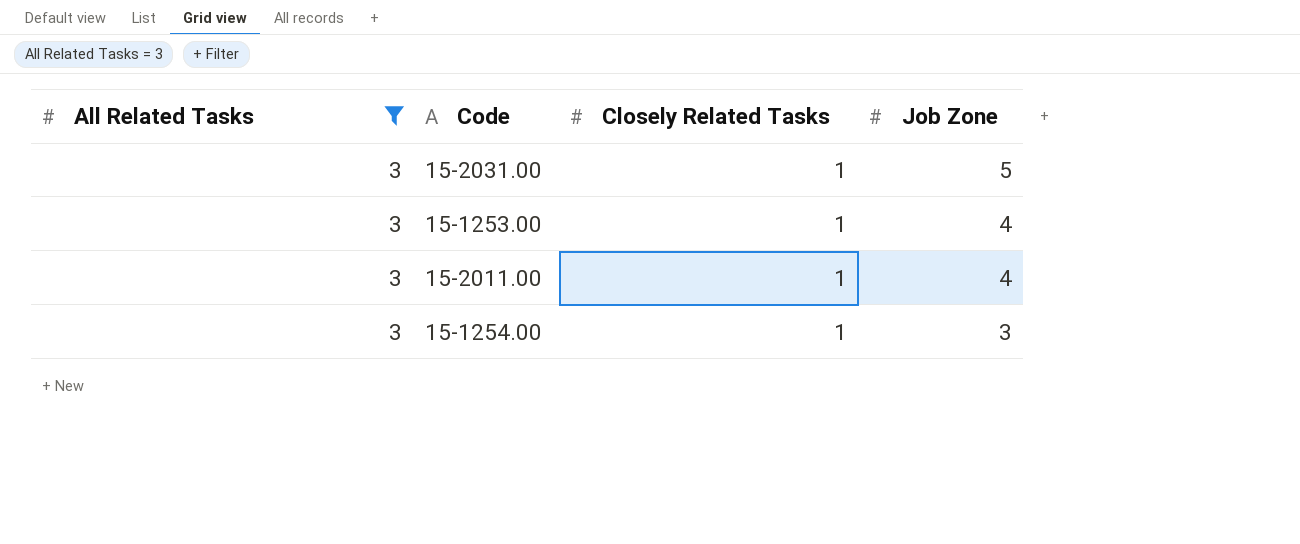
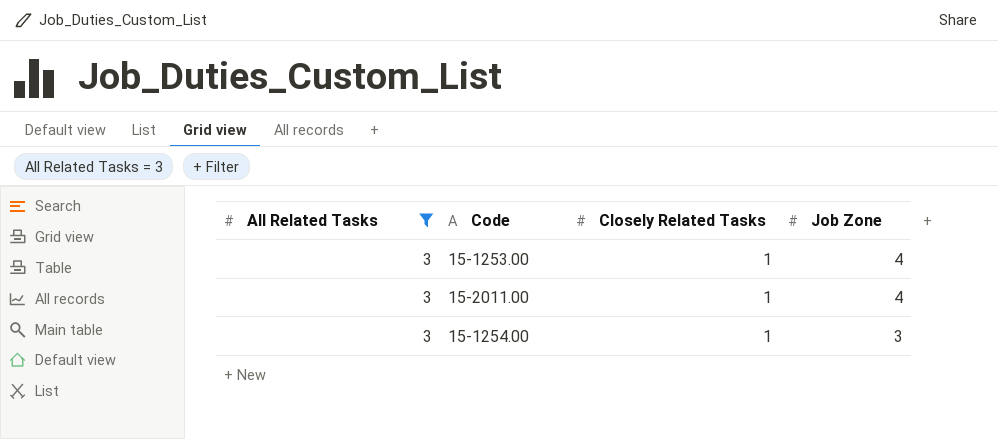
row 15-2031.00: 3 | 1 | 5 -> none

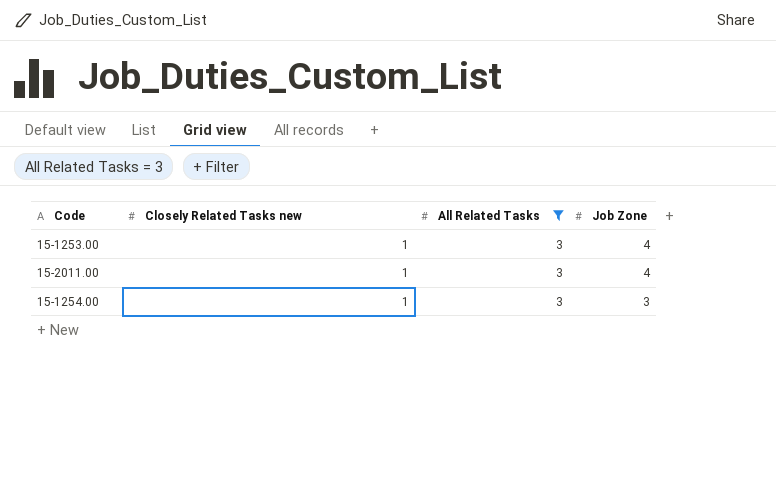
column name: Closely Related Tasks -> Closely Related Tasks new
column All Related Tasks | position: 1 -> 3

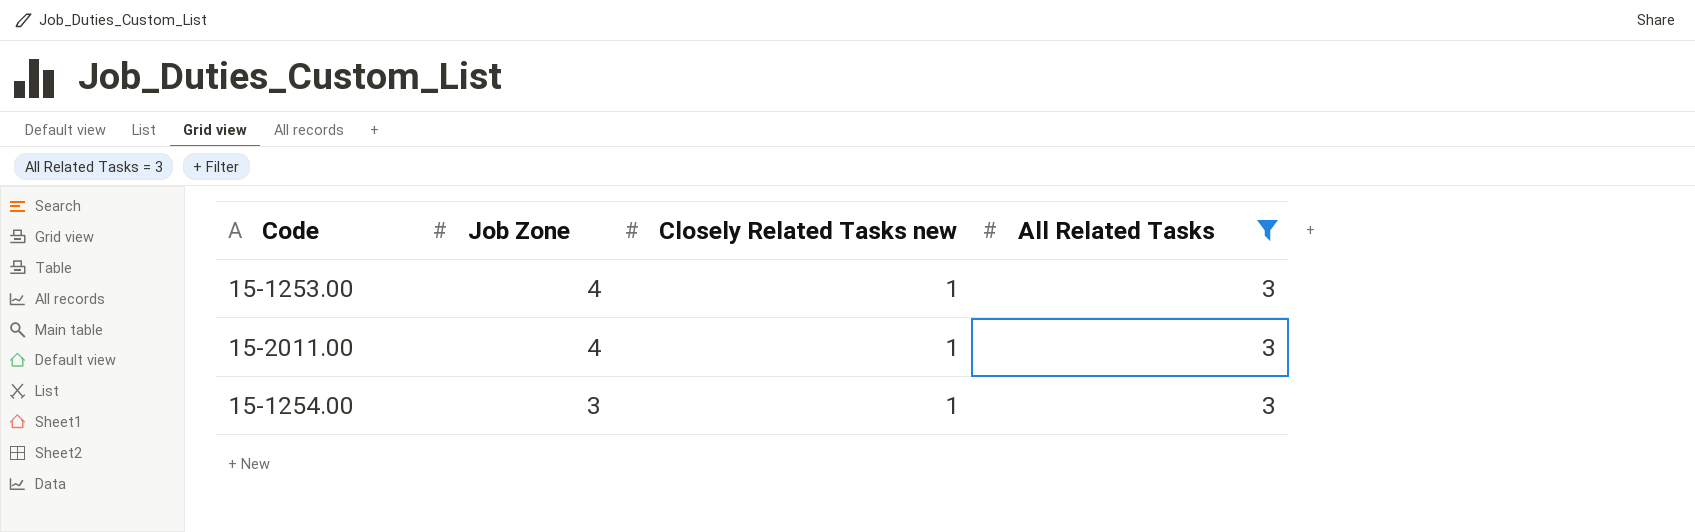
column Job Zone | position: 4 -> 2

